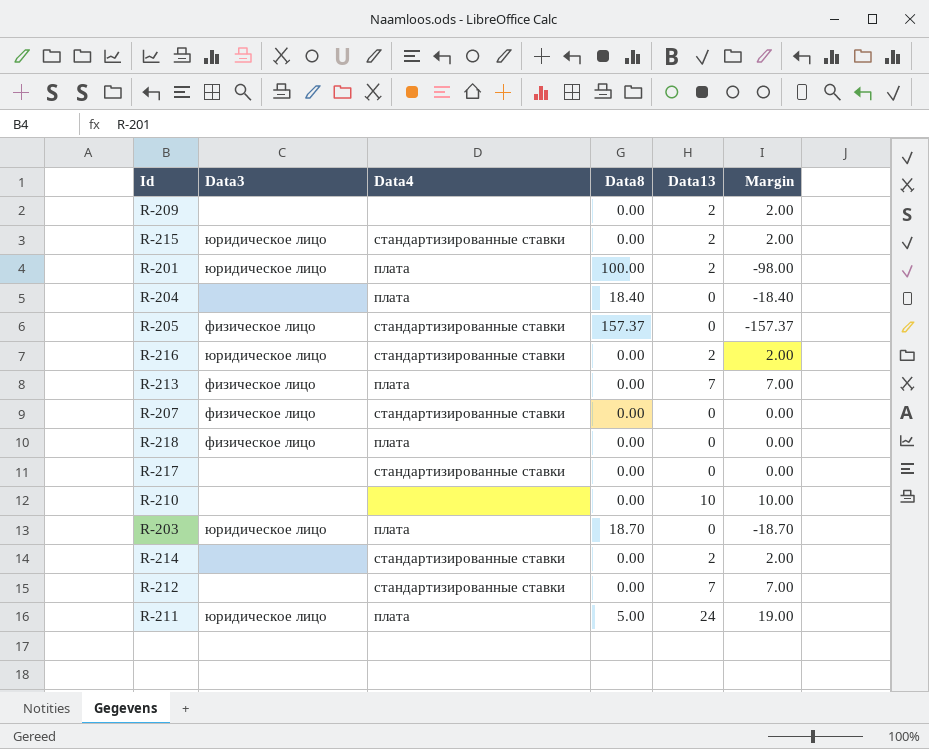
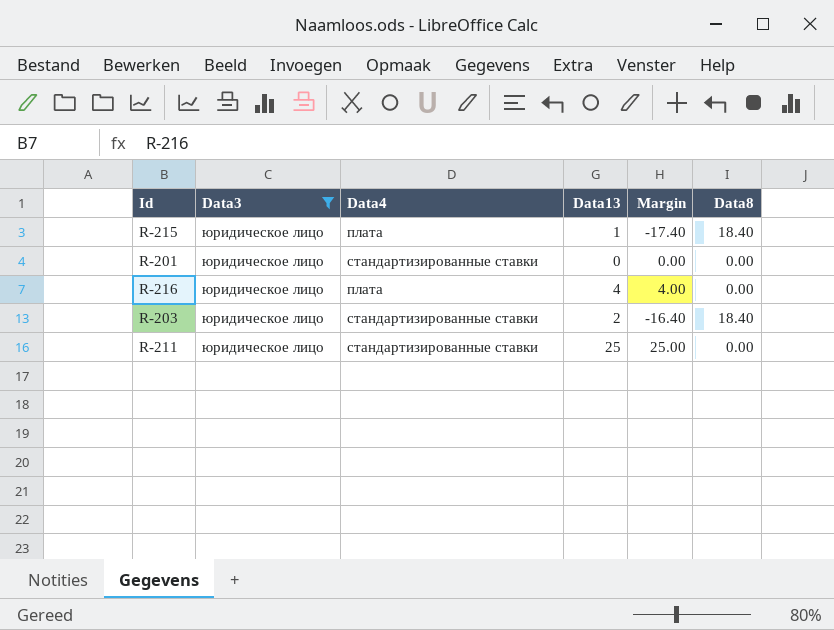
filter: none -> Data3 = юридическое лицо
column Data8 | position: 4 -> 6
R-215 | Data4: стандартизированные ставки -> плата
R-215 | Data13: 2 -> 1
R-215 | Margin: 2.00 -> -17.40
R-215 | Data8: 0.00 -> 18.40
R-201 | Data4: плата -> стандартизированные ставки
R-201 | Data13: 2 -> 0
R-201 | Margin: -98.00 -> 0.00
R-201 | Data8: 100.00 -> 0.00
R-216 | Data4: стандартизированные ставки -> плата
R-216 | Data13: 2 -> 4
R-216 | Margin: 2.00 -> 4.00
R-203 | Data4: плата -> стандартизированные ставки
R-203 | Data13: 0 -> 2
R-203 | Margin: -18.70 -> -16.40
R-203 | Data8: 18.70 -> 18.40
R-211 | Data4: плата -> стандартизированные ставки
R-211 | Data13: 24 -> 25
R-211 | Margin: 19.00 -> 25.00
R-211 | Data8: 5.00 -> 0.00

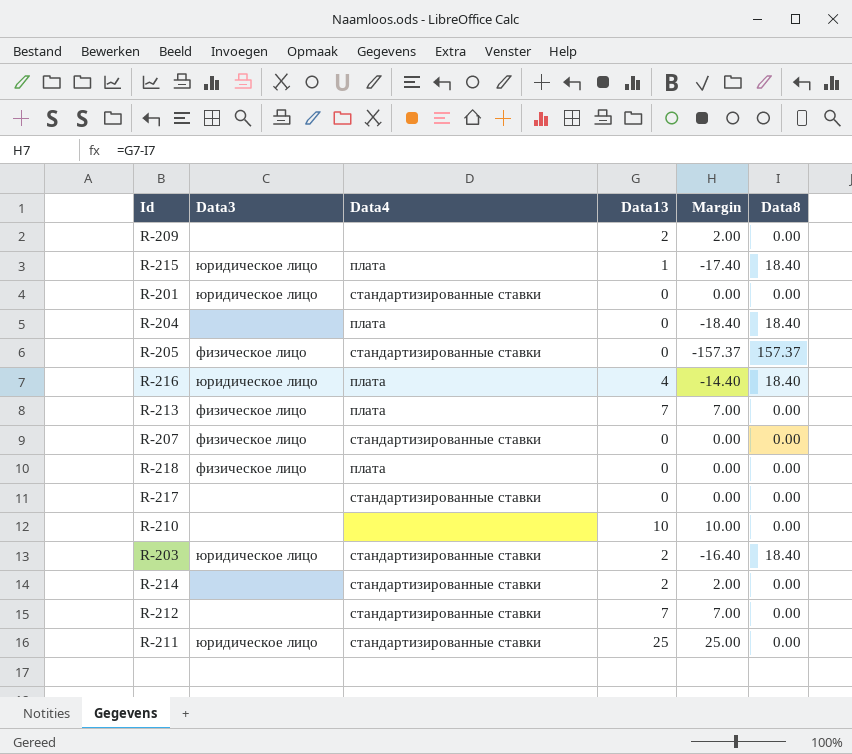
filter: Data3 = юридическое лицо -> none
R-216 | Margin: 4.00 -> -14.40
R-216 | Data8: 0.00 -> 18.40

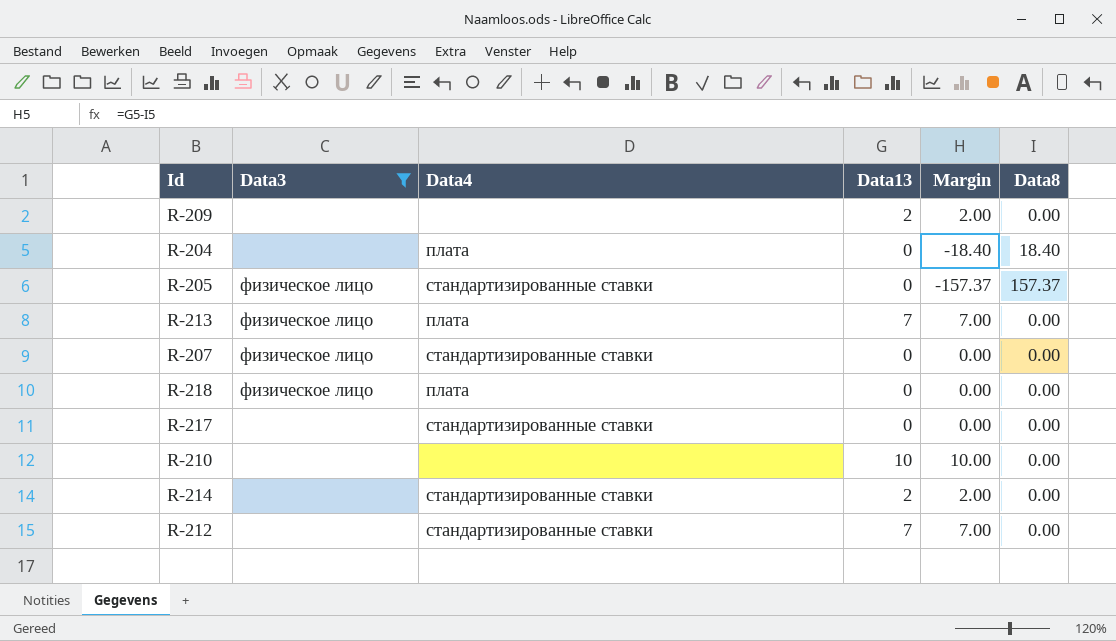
filter: none -> Data3 != юридическое лицо

